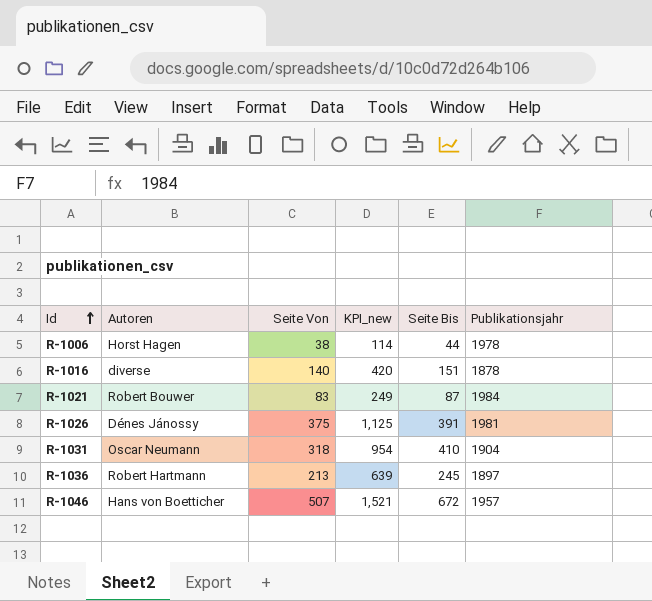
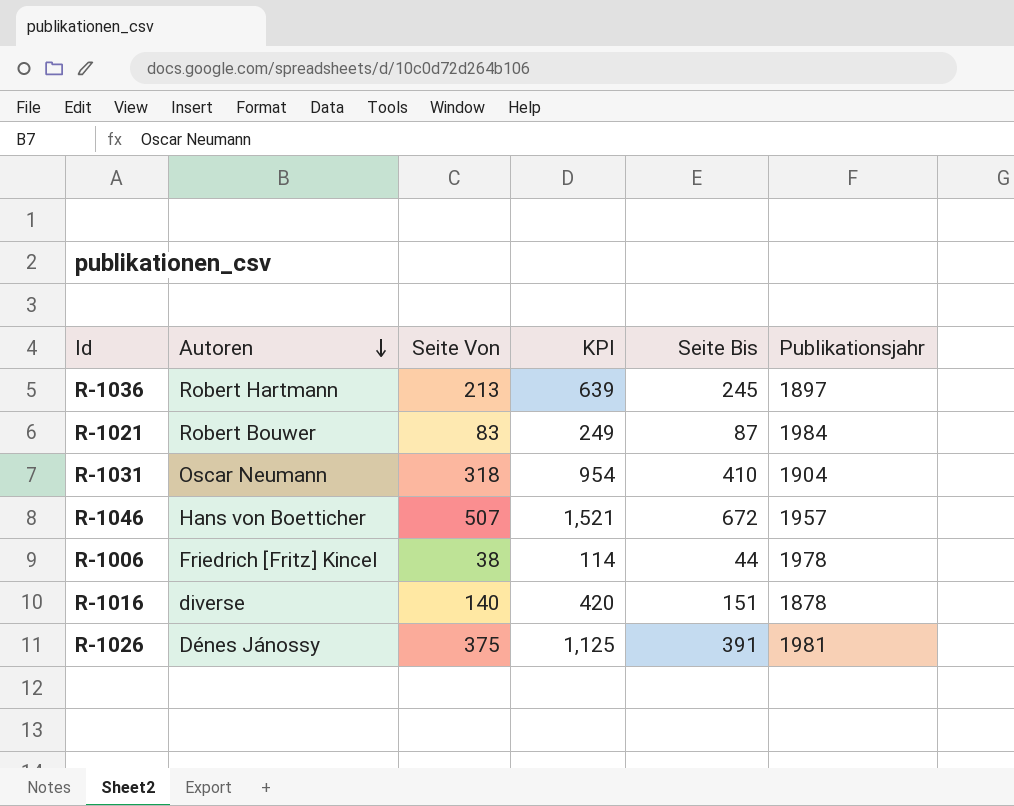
row order: Id ascending -> Autoren descending
column name: KPI_new -> KPI
R-1006 | Autoren: Horst Hagen -> Friedrich [Fritz] Kincel

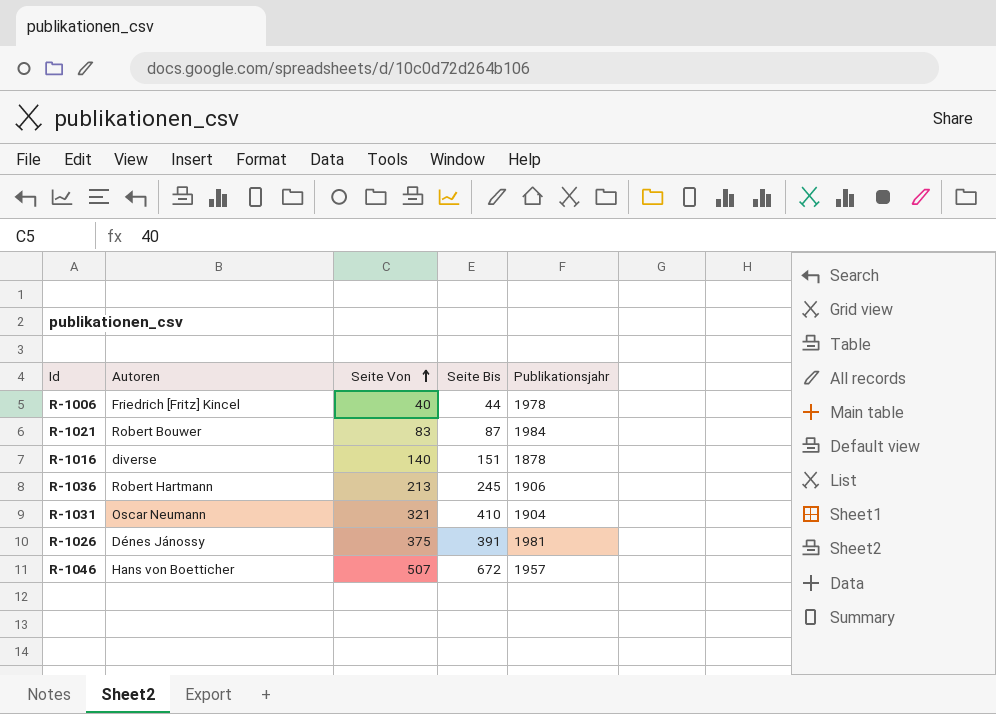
row order: Autoren descending -> Seite Von ascending
column KPI | formula: [Seite Von] * 3 -> none
R-1006 | Seite Von: 38 -> 40
R-1036 | Publikationsjahr: 1897 -> 1906
R-1031 | Seite Von: 318 -> 321

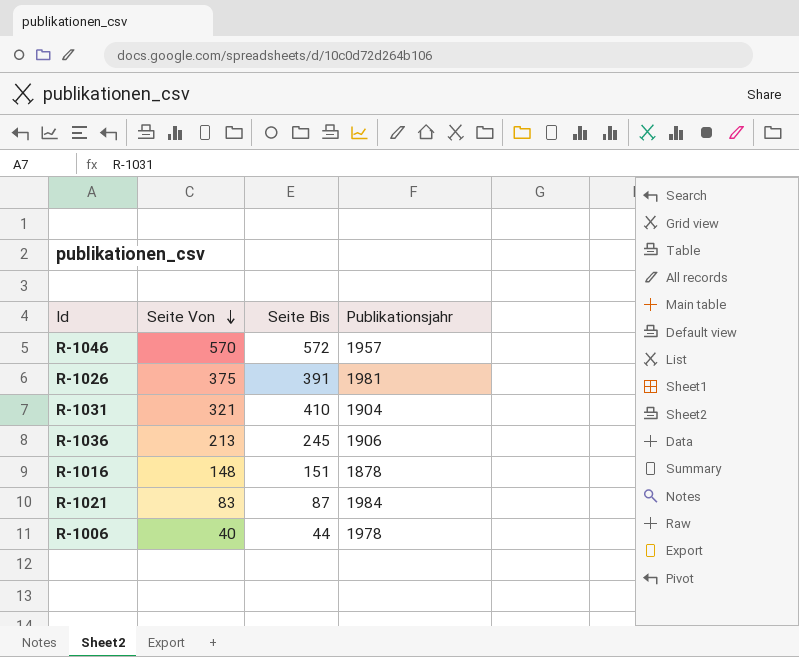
row order: Seite Von ascending -> Seite Von descending
column Autoren | position: 2 -> none
R-1046 | Seite Von: 507 -> 570
R-1046 | Seite Bis: 672 -> 572
R-1016 | Seite Von: 140 -> 148

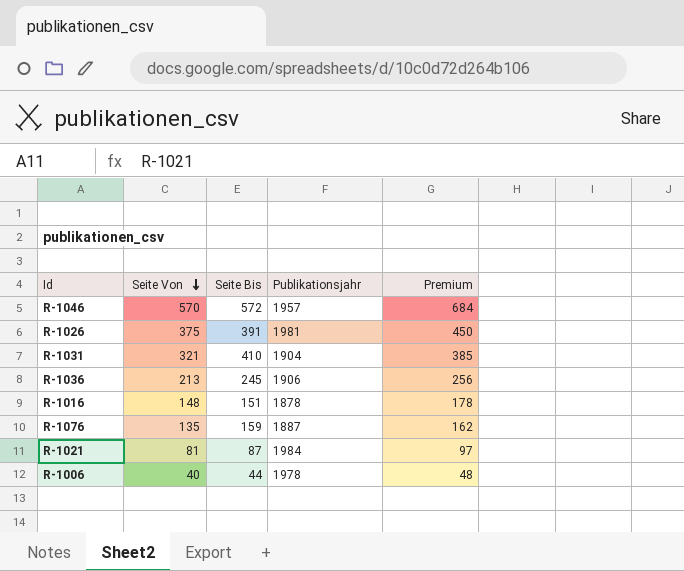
column Premium | formula: none -> [Seite Von] * 1.2
row R-1076: none -> 135 | 159 | 1887 | 162
R-1021 | Seite Von: 83 -> 81

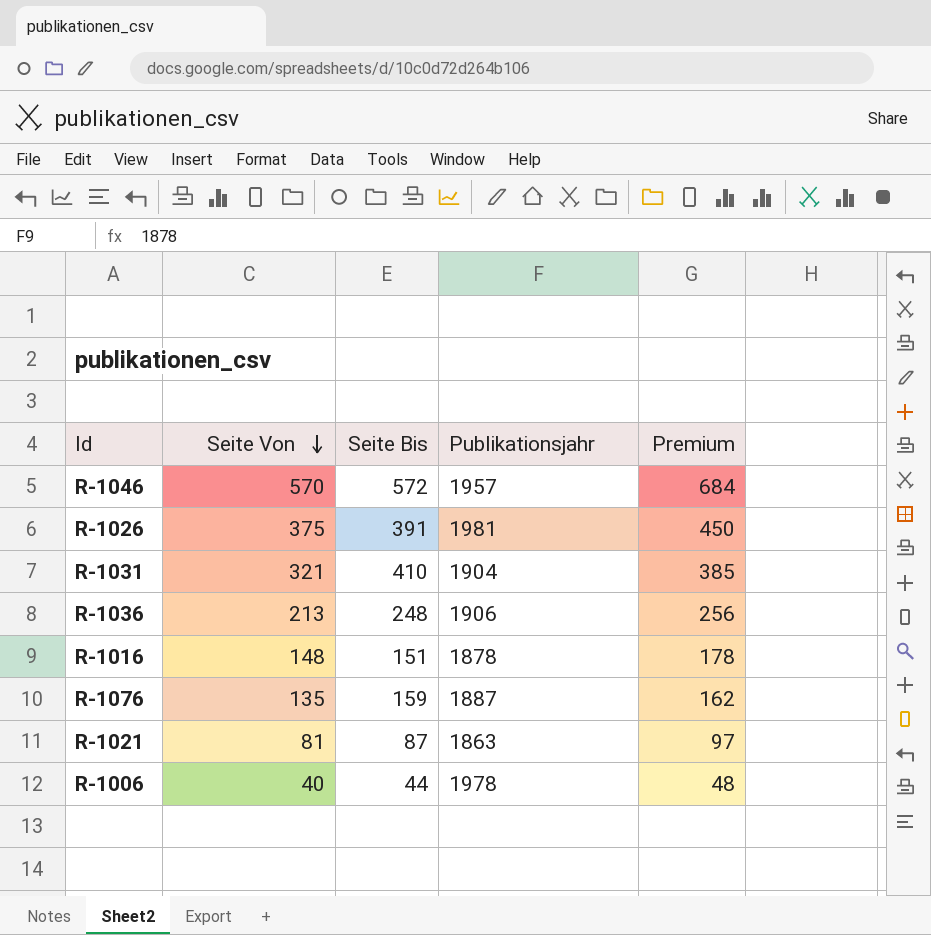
R-1036 | Seite Bis: 245 -> 248
R-1021 | Publikationsjahr: 1984 -> 1863

